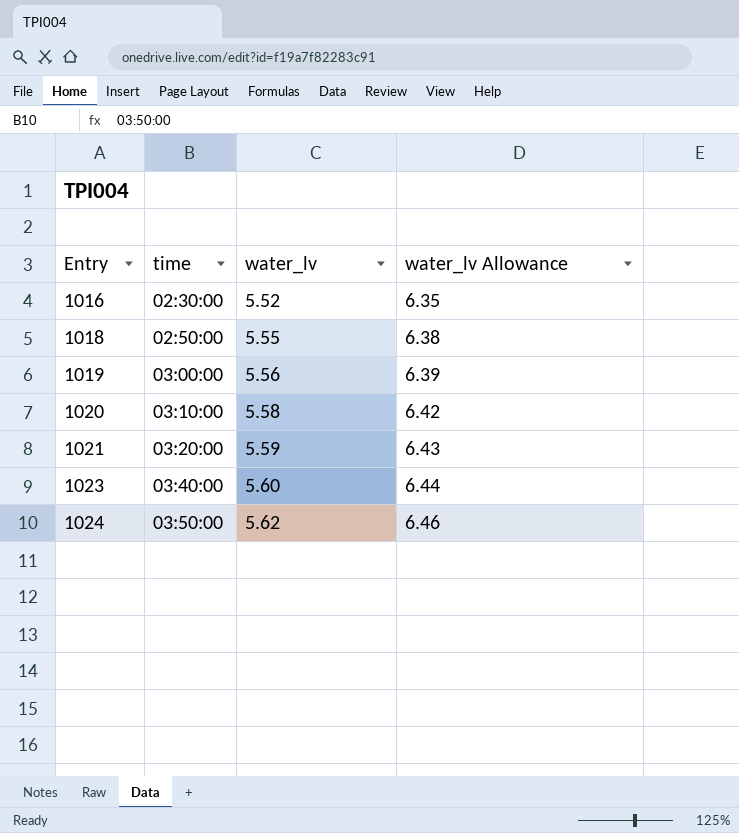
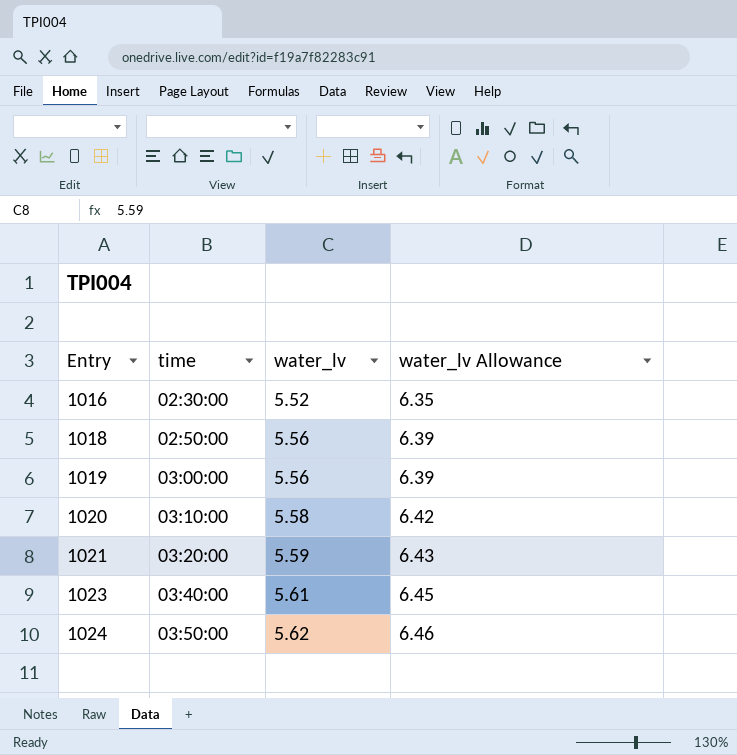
1018 | water_lv: 5.55 -> 5.56
1018 | water_lv Allowance: 6.38 -> 6.39
1023 | water_lv: 5.60 -> 5.61
1023 | water_lv Allowance: 6.44 -> 6.45

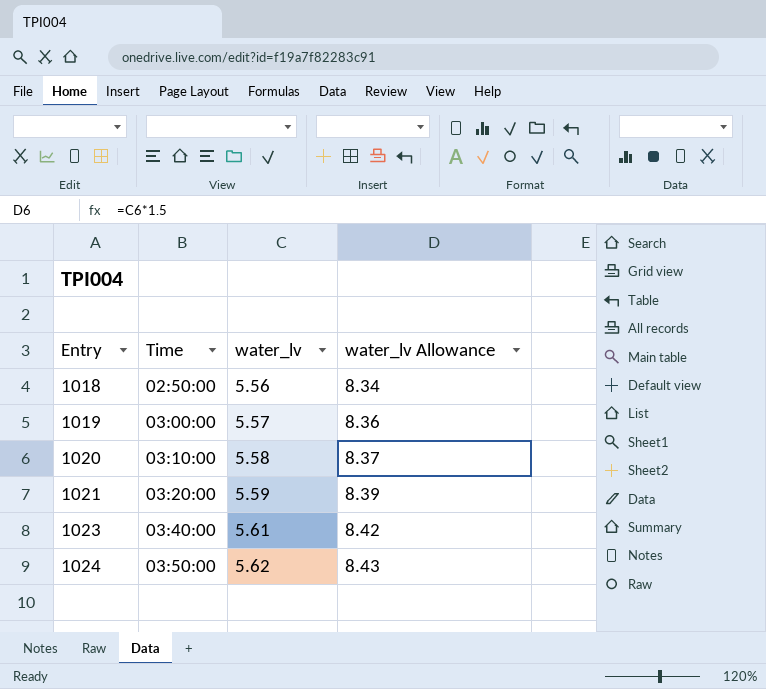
column name: time -> Time
column water_lv Allowance | formula: [water_lv] * 1.15 -> [water_lv] * 1.5
row 1016: 02:30:00 | 5.52 | 6.35 -> none
1019 | water_lv: 5.56 -> 5.57

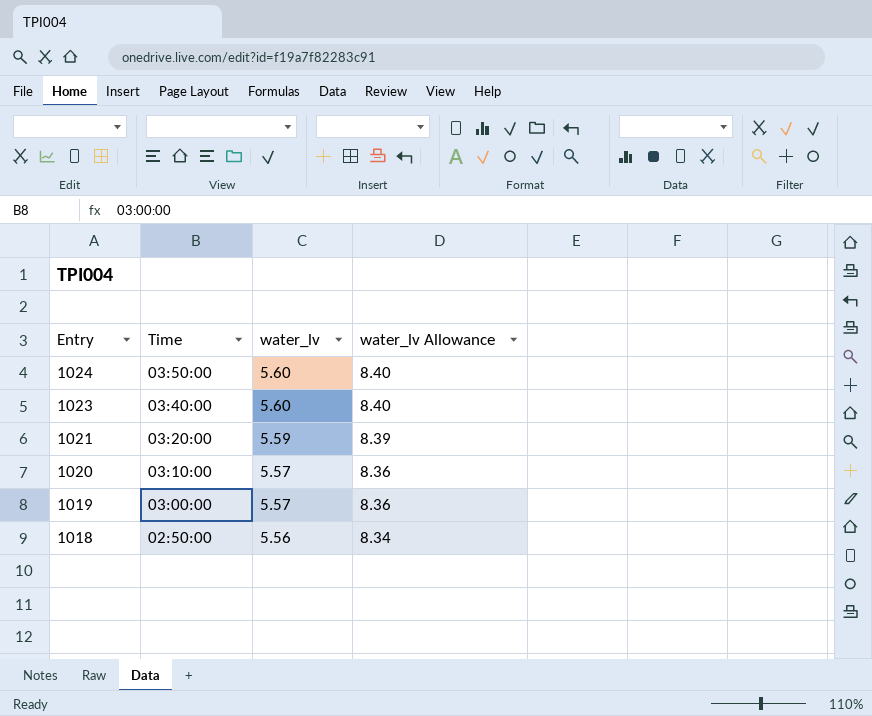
row order: Entry ascending -> Entry descending
1024 | water_lv: 5.62 -> 5.60
1024 | water_lv Allowance: 8.43 -> 8.40
1023 | water_lv: 5.61 -> 5.60
1023 | water_lv Allowance: 8.42 -> 8.40
1020 | water_lv: 5.58 -> 5.57
1020 | water_lv Allowance: 8.37 -> 8.36

